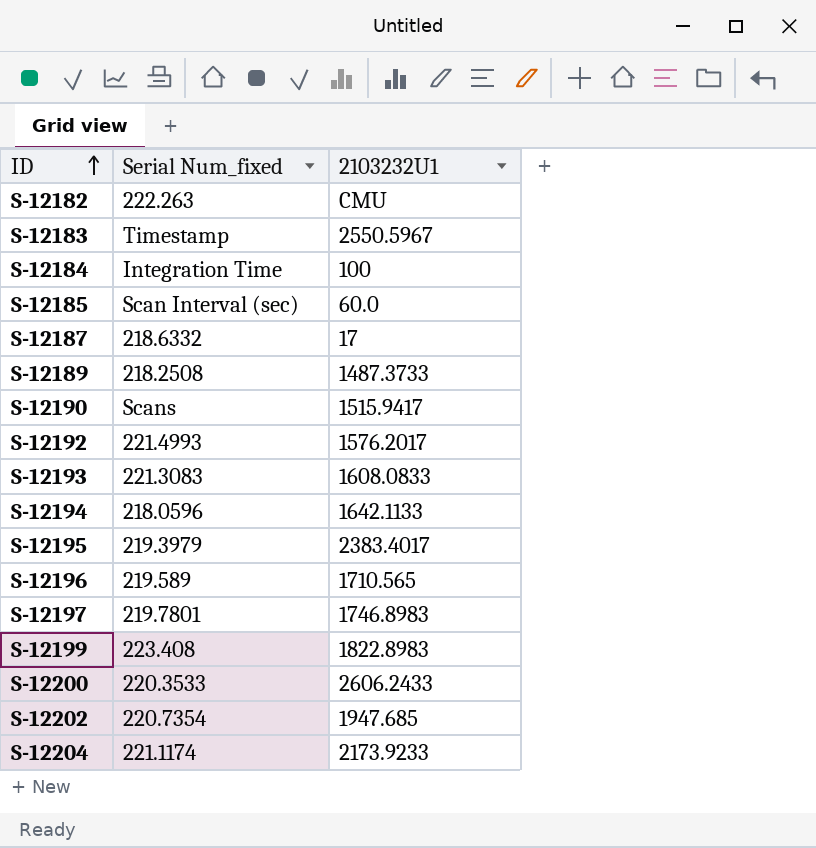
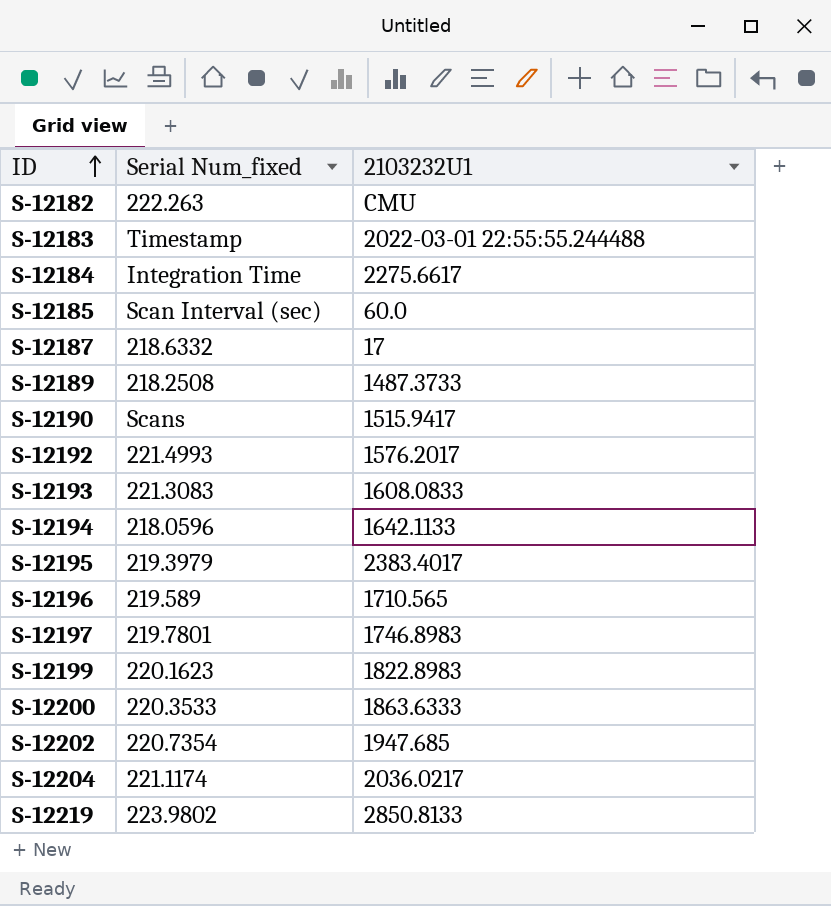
S-12183 | 2103232U1: 2550.5967 -> 2022-03-01 22:55:55.244488
S-12184 | 2103232U1: 100 -> 2275.6617
S-12199 | Serial Num_fixed: 223.408 -> 220.1623
S-12200 | 2103232U1: 2606.2433 -> 1863.6333
S-12204 | 2103232U1: 2173.9233 -> 2036.0217
row S-12219: none -> 223.9802 | 2850.8133

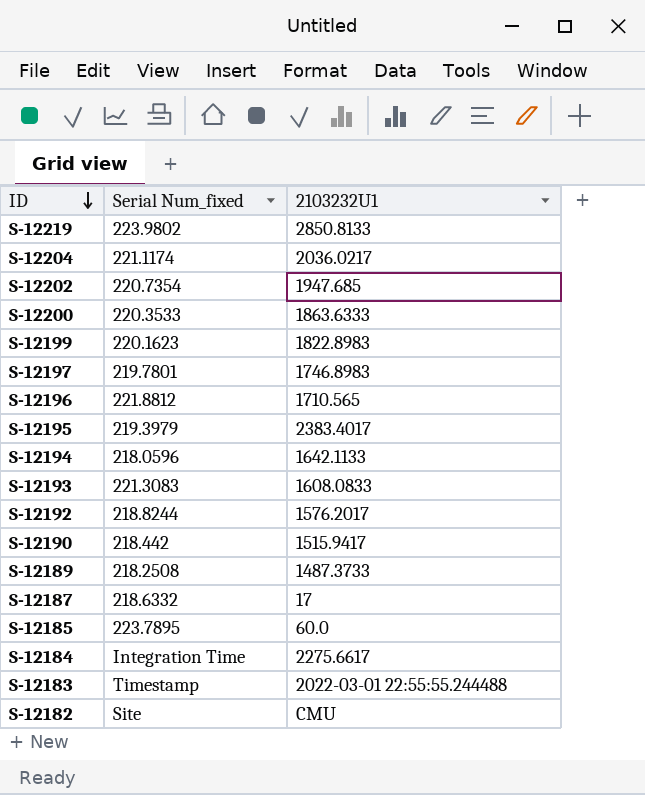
row order: ID ascending -> ID descending
S-12196 | Serial Num_fixed: 219.589 -> 221.8812
S-12192 | Serial Num_fixed: 221.4993 -> 218.8244
S-12190 | Serial Num_fixed: Scans -> 218.442
S-12185 | Serial Num_fixed: Scan Interval (sec) -> 223.7895
S-12182 | Serial Num_fixed: 222.263 -> Site

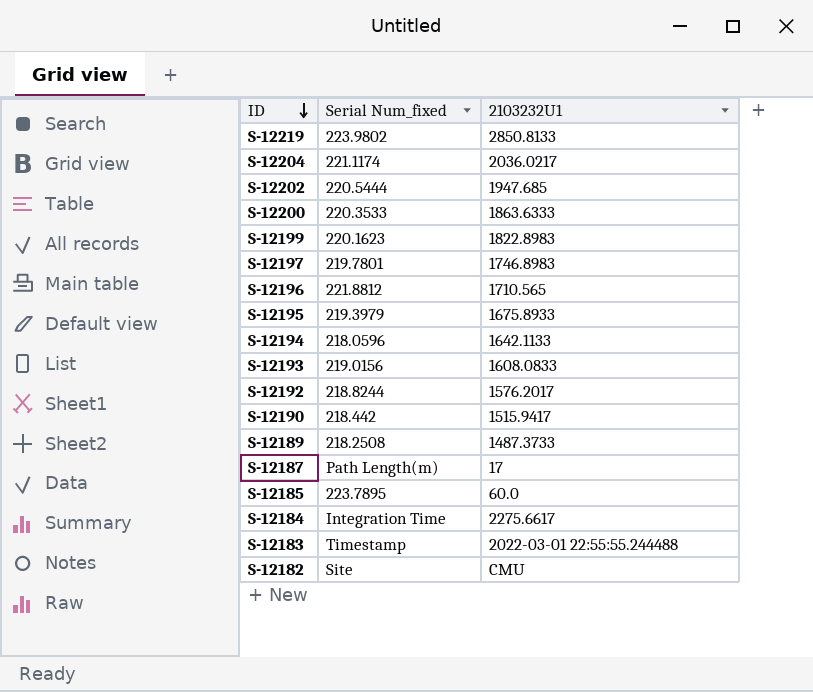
S-12202 | Serial Num_fixed: 220.7354 -> 220.5444
S-12195 | 2103232U1: 2383.4017 -> 1675.8933
S-12193 | Serial Num_fixed: 221.3083 -> 219.0156
S-12187 | Serial Num_fixed: 218.6332 -> Path Length(m)

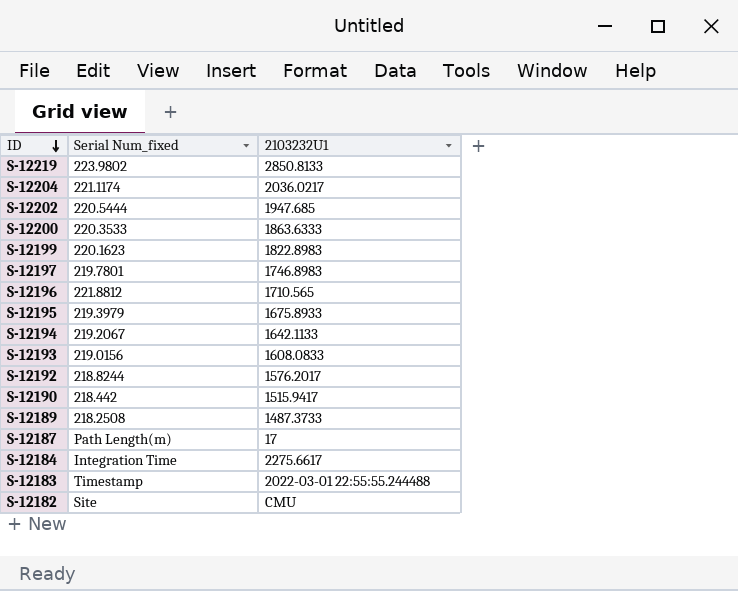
row S-12185: 223.7895 | 60.0 -> none
S-12194 | Serial Num_fixed: 218.0596 -> 219.2067

